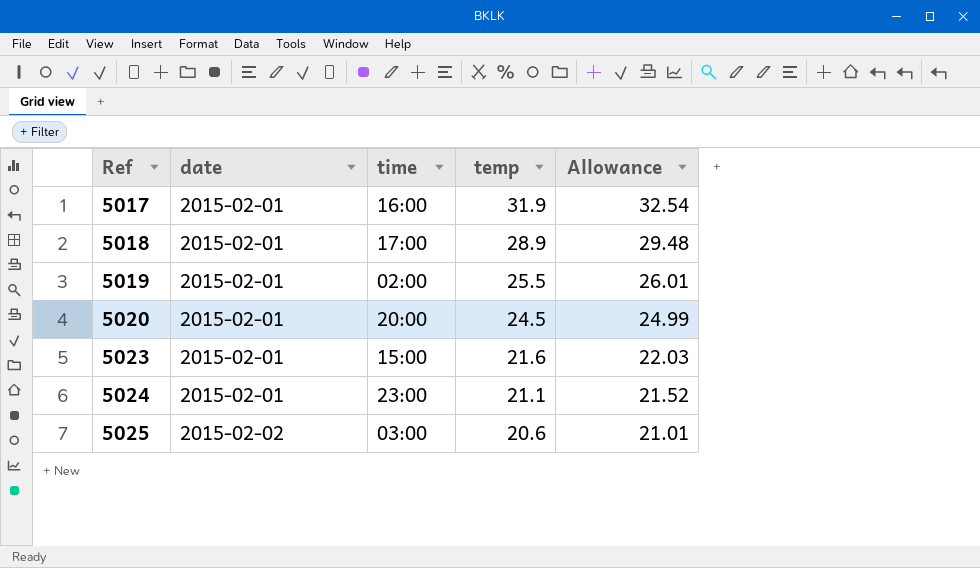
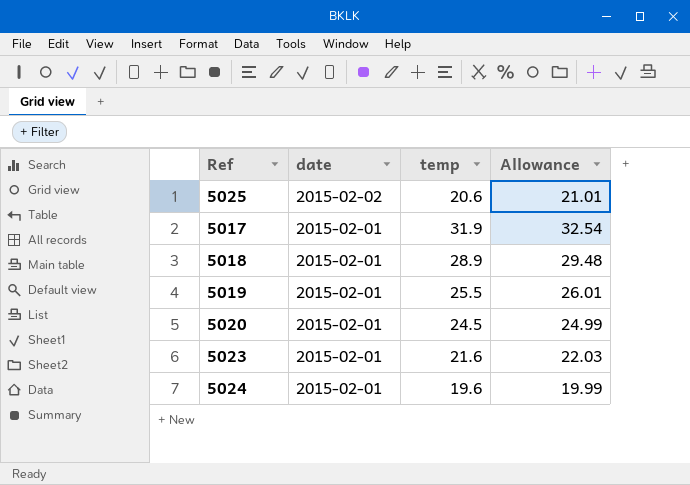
row order: Ref ascending -> date descending
column time | position: 3 -> none
5024 | temp: 21.1 -> 19.6
5024 | Allowance: 21.52 -> 19.99

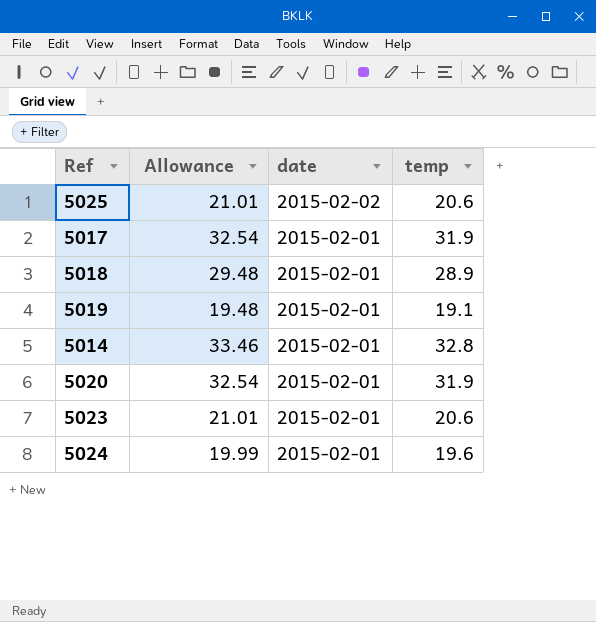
column Allowance | position: 4 -> 2
5019 | Allowance: 26.01 -> 19.48
5019 | temp: 25.5 -> 19.1
row 5014: none -> 33.46 | 2015-02-01 | 32.8
5020 | Allowance: 24.99 -> 32.54
5020 | temp: 24.5 -> 31.9
5023 | Allowance: 22.03 -> 21.01
5023 | temp: 21.6 -> 20.6

